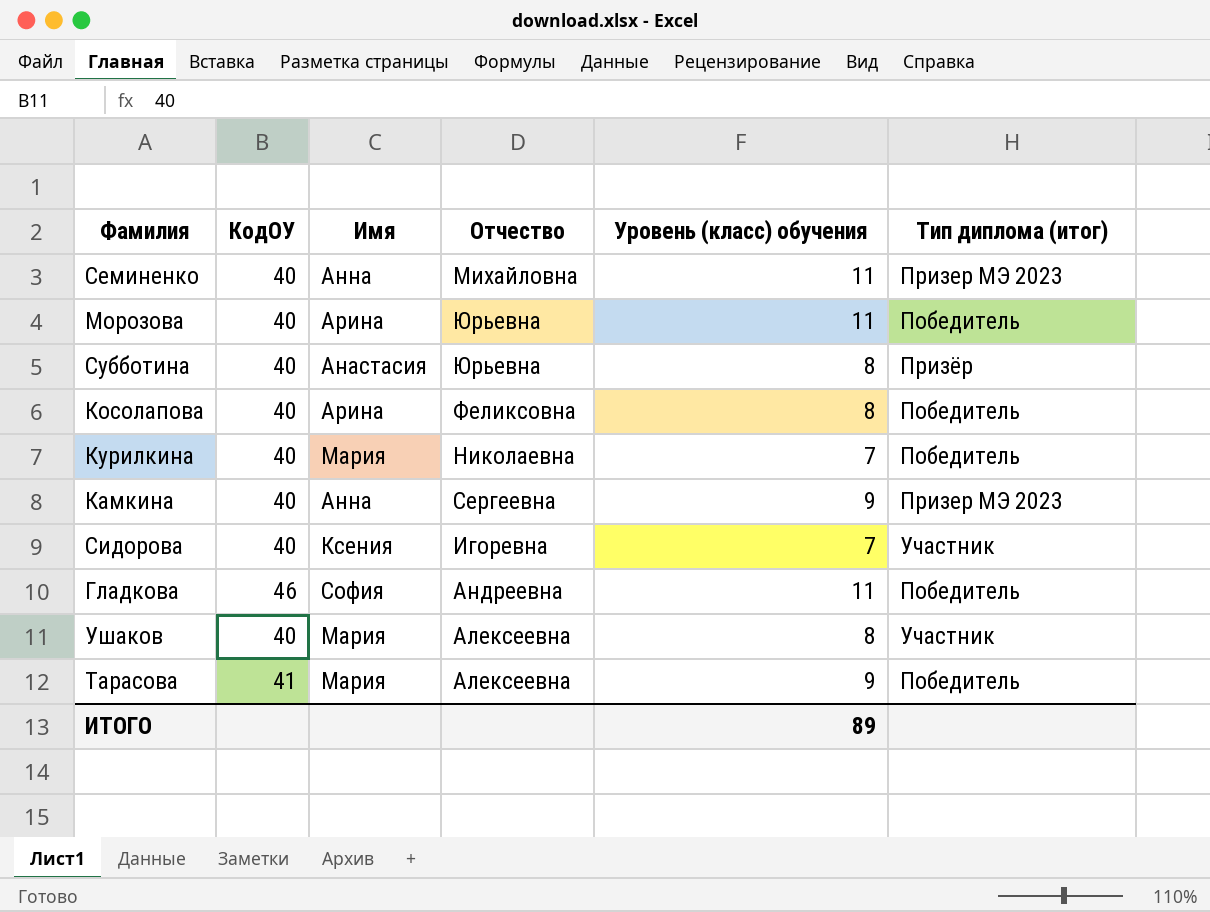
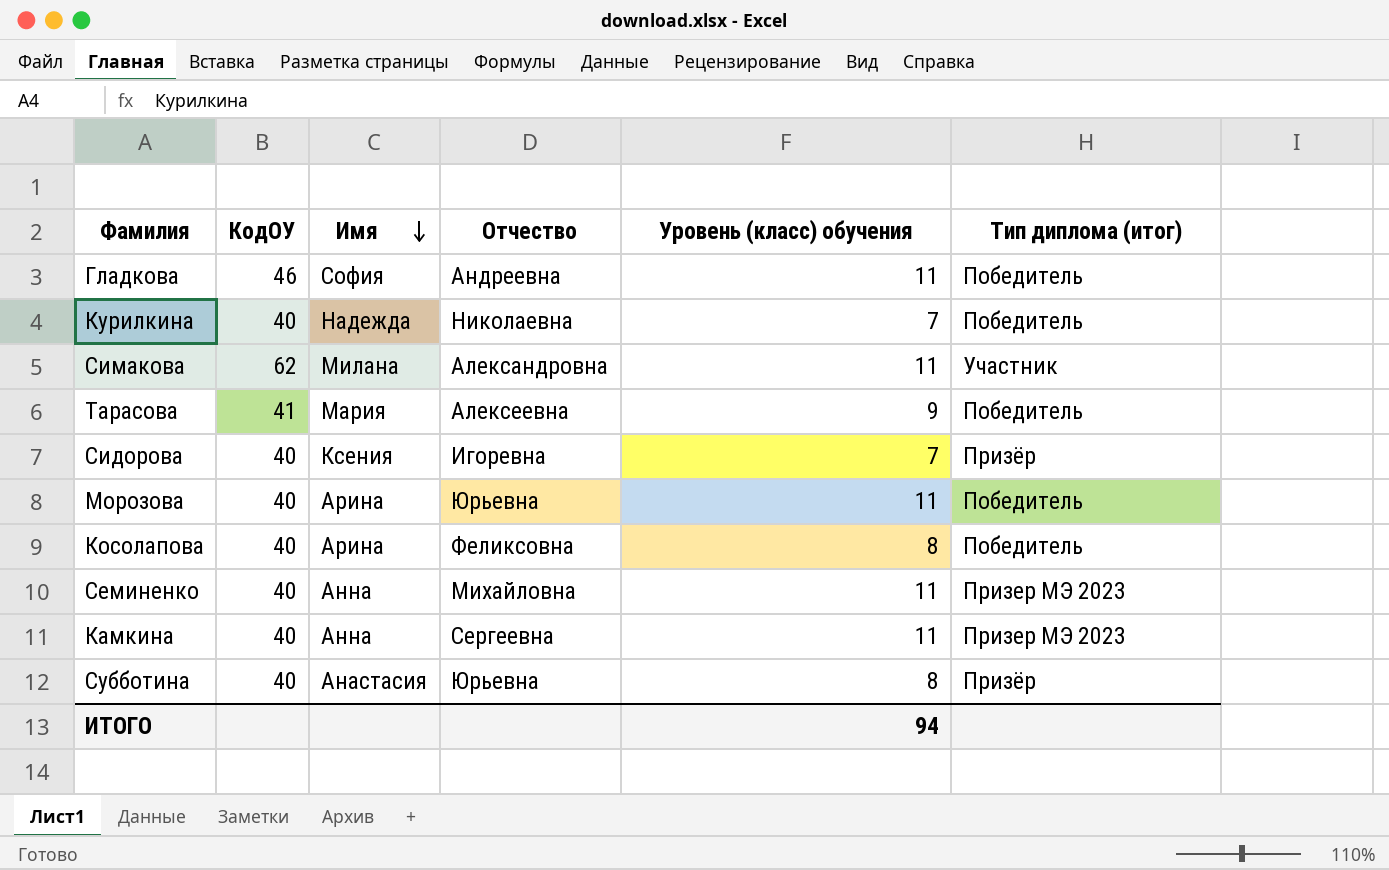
row order: none -> Имя descending
row Ушаков: 40 | Мария | Алексеевна | 8 | Участник -> none
Курилкина | Имя: Мария -> Надежда
row Симакова: none -> 62 | Милана | Александровна | 11 | Участник
Сидорова | Тип диплома (итог): Участник -> Призёр
Камкина | Уровень (класс) обучения: 9 -> 11
ИТОГО | Уровень (класс) обучения: 89 -> 94

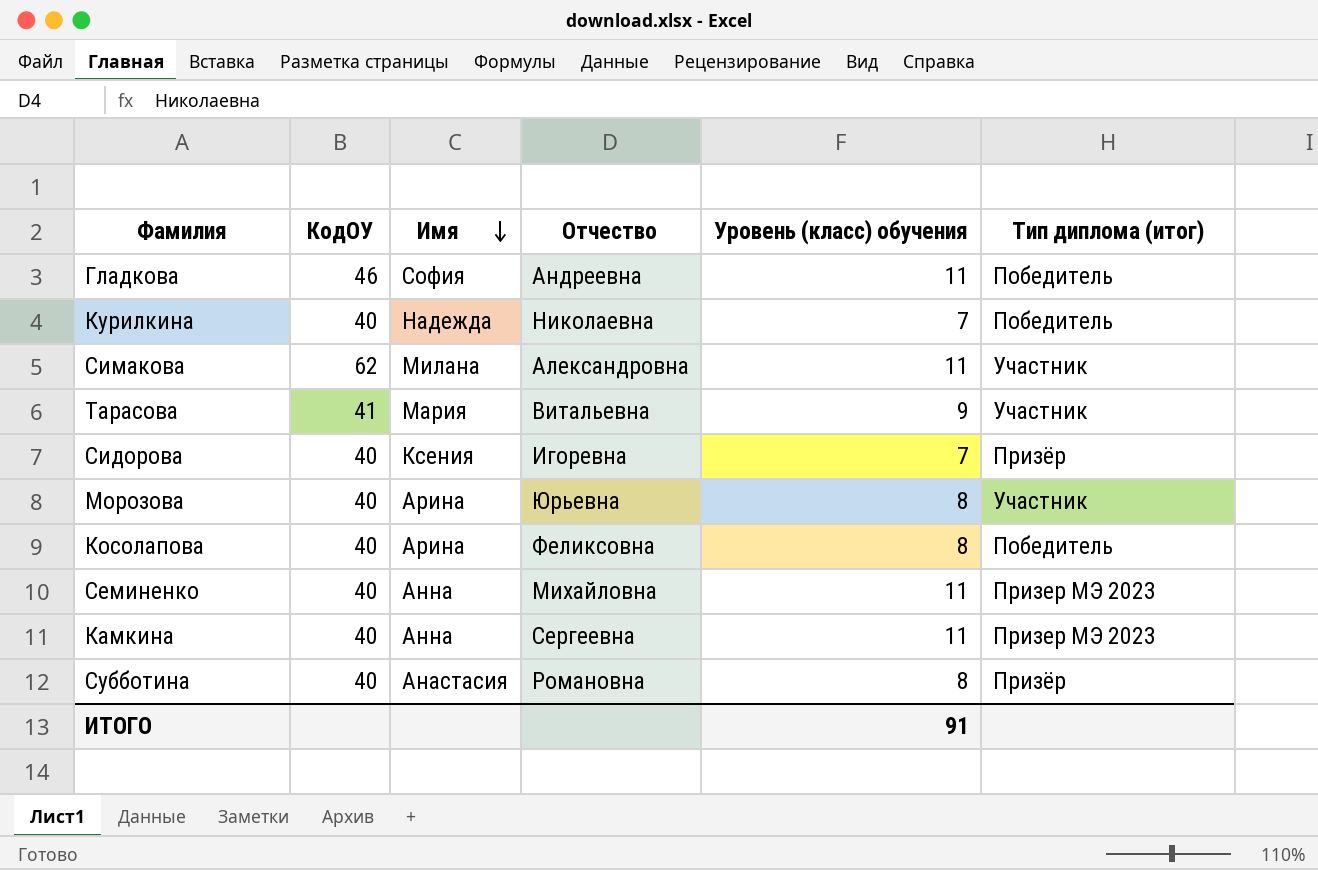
Тарасова | Отчество: Алексеевна -> Витальевна
Тарасова | Тип диплома (итог): Победитель -> Участник
Морозова | Уровень (класс) обучения: 11 -> 8
Морозова | Тип диплома (итог): Победитель -> Участник
Субботина | Отчество: Юрьевна -> Романовна
ИТОГО | Уровень (класс) обучения: 94 -> 91

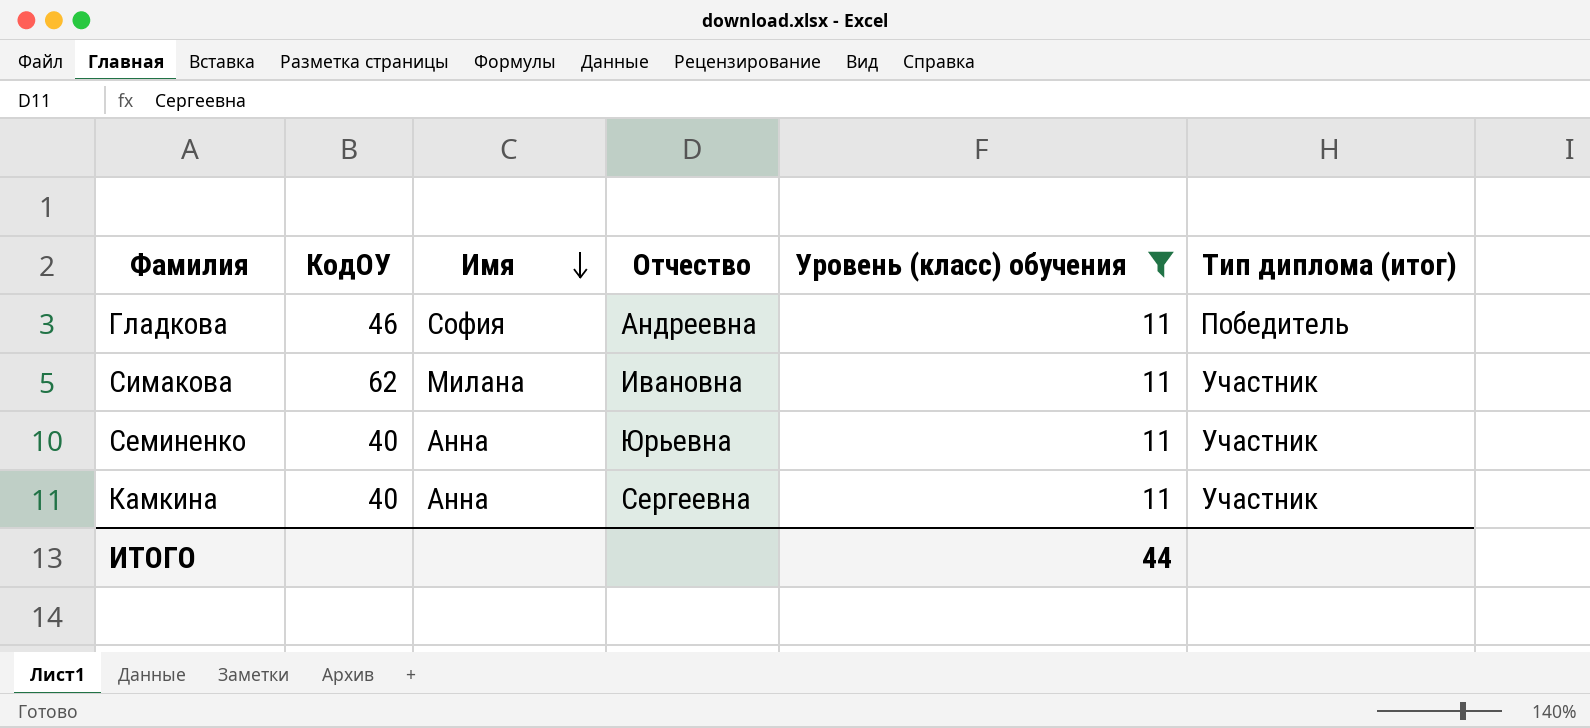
filter: none -> Уровень (класс) обучения = 11
Симакова | Отчество: Александровна -> Ивановна
Семиненко | Отчество: Михайловна -> Юрьевна
Семиненко | Тип диплома (итог): Призер МЭ 2023 -> Участник
Камкина | Тип диплома (итог): Призер МЭ 2023 -> Участник
ИТОГО | Уровень (класс) обучения: 91 -> 44

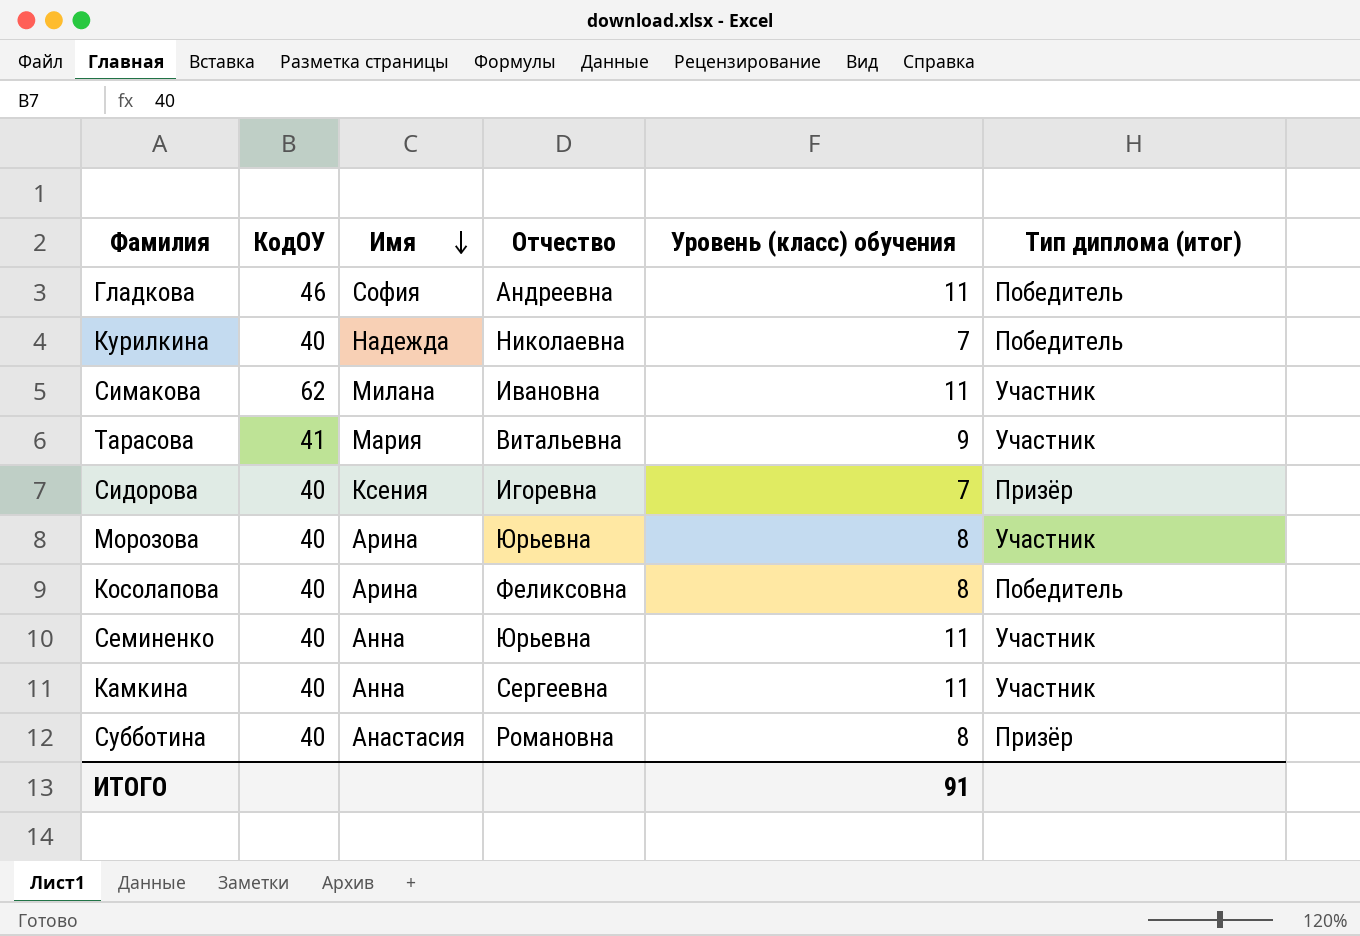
filter: Уровень (класс) обучения = 11 -> none
ИТОГО | Уровень (класс) обучения: 44 -> 91

